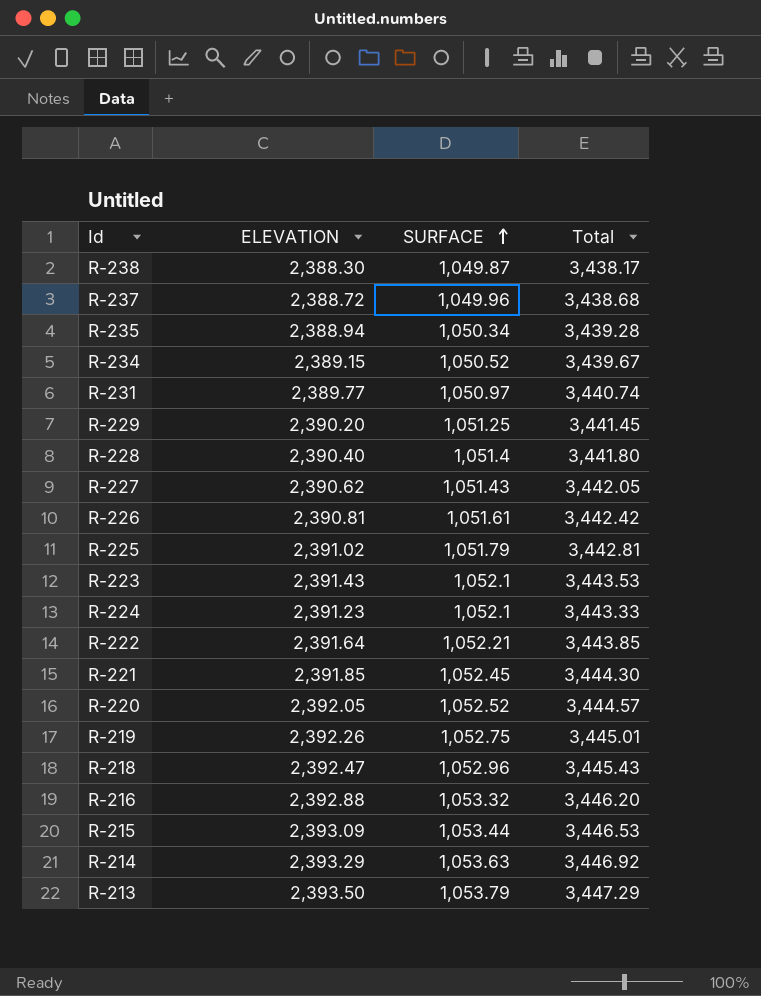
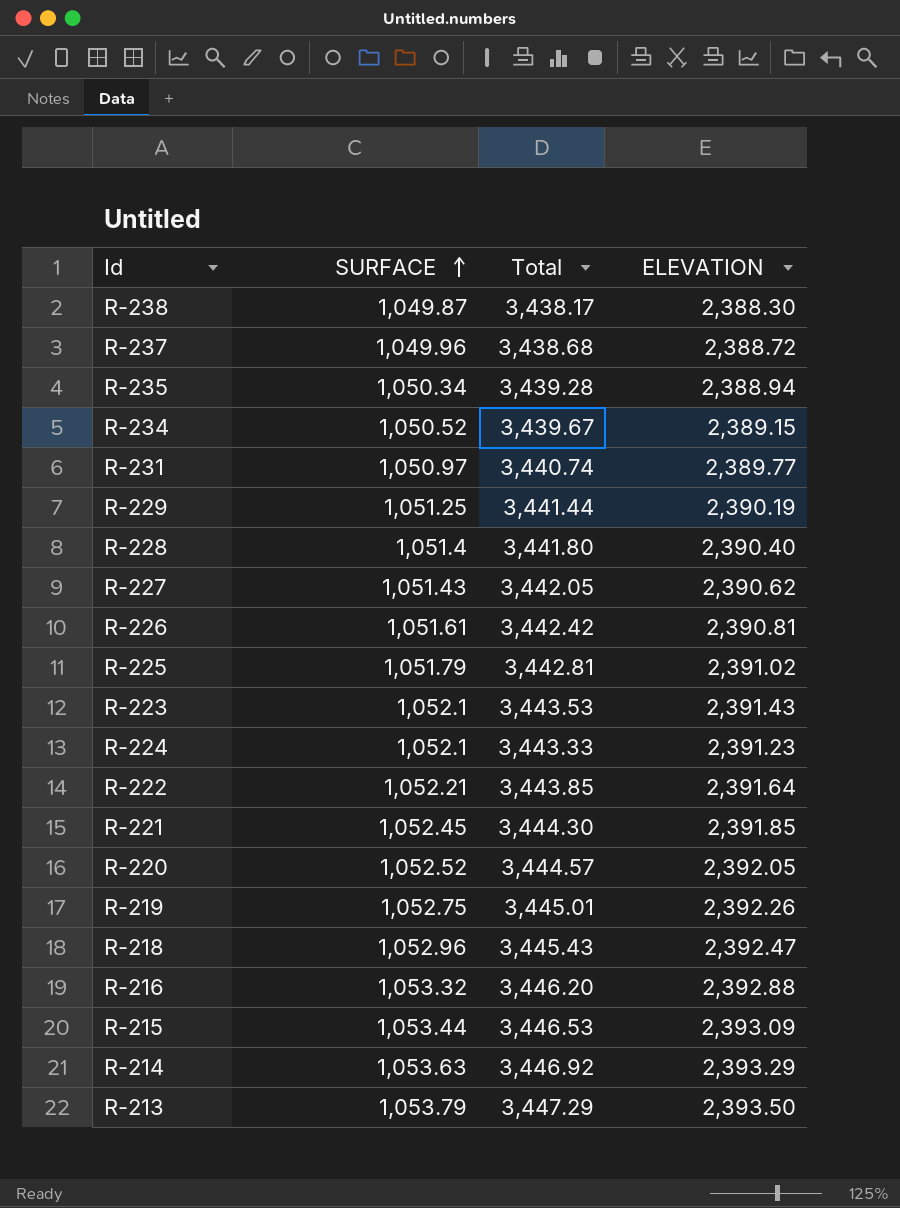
column ELEVATION | position: 2 -> 4
R-229 | Total: 3,441.45 -> 3,441.44
R-229 | ELEVATION: 2,390.20 -> 2,390.19

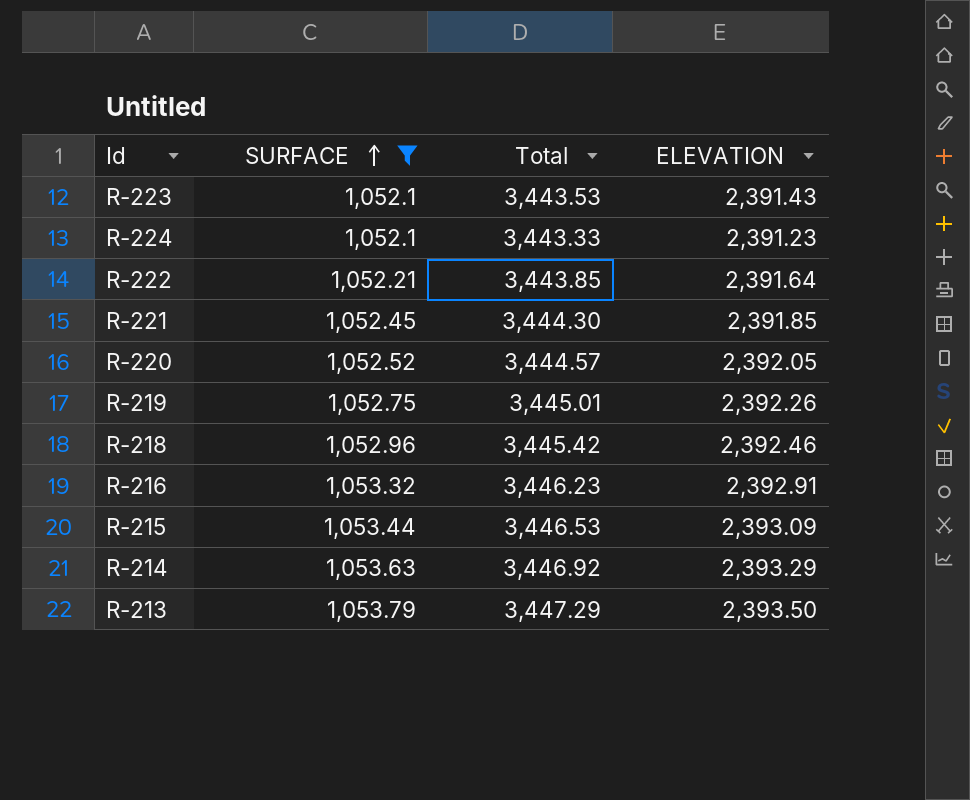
filter: none -> SURFACE >= 1,052.1
R-218 | Total: 3,445.43 -> 3,445.42
R-218 | ELEVATION: 2,392.47 -> 2,392.46
R-216 | Total: 3,446.20 -> 3,446.23
R-216 | ELEVATION: 2,392.88 -> 2,392.91

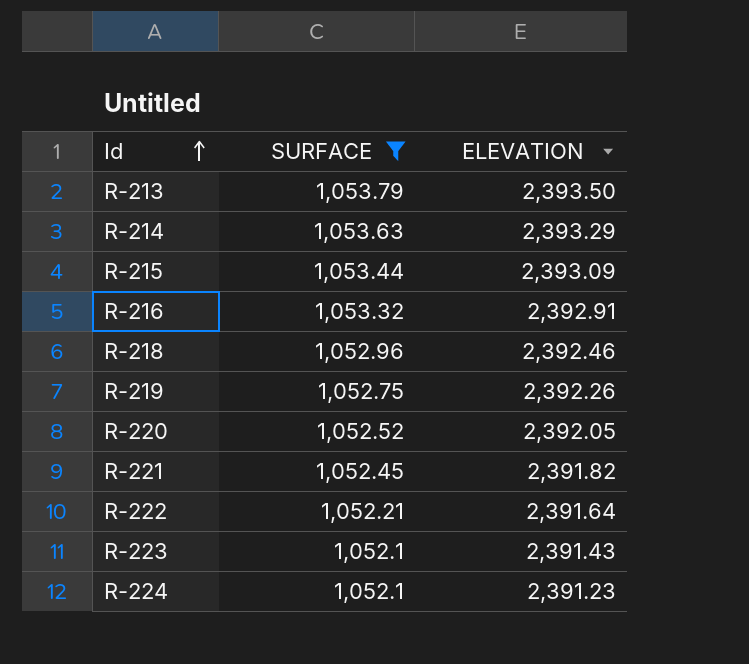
row order: SURFACE ascending -> Id ascending
column Total | formula: [SURFACE] + [ELEVATION] -> none
R-221 | ELEVATION: 2,391.85 -> 2,391.82

